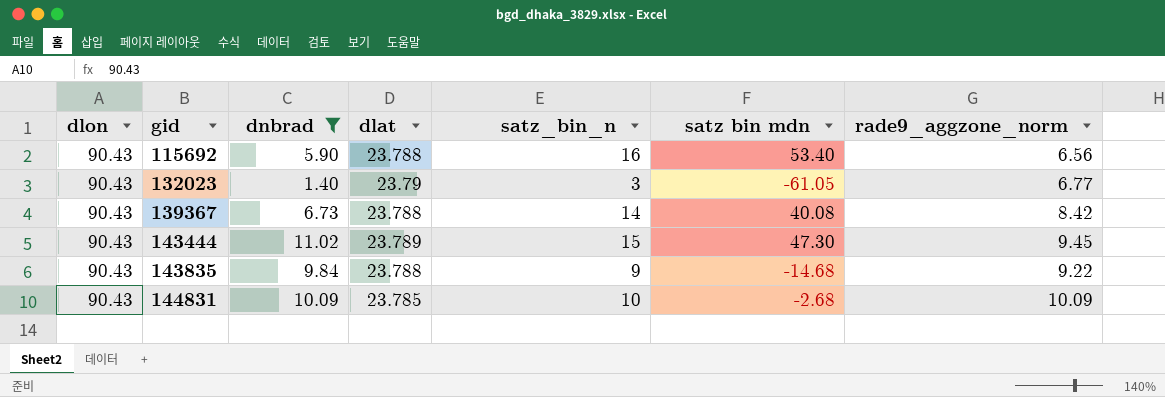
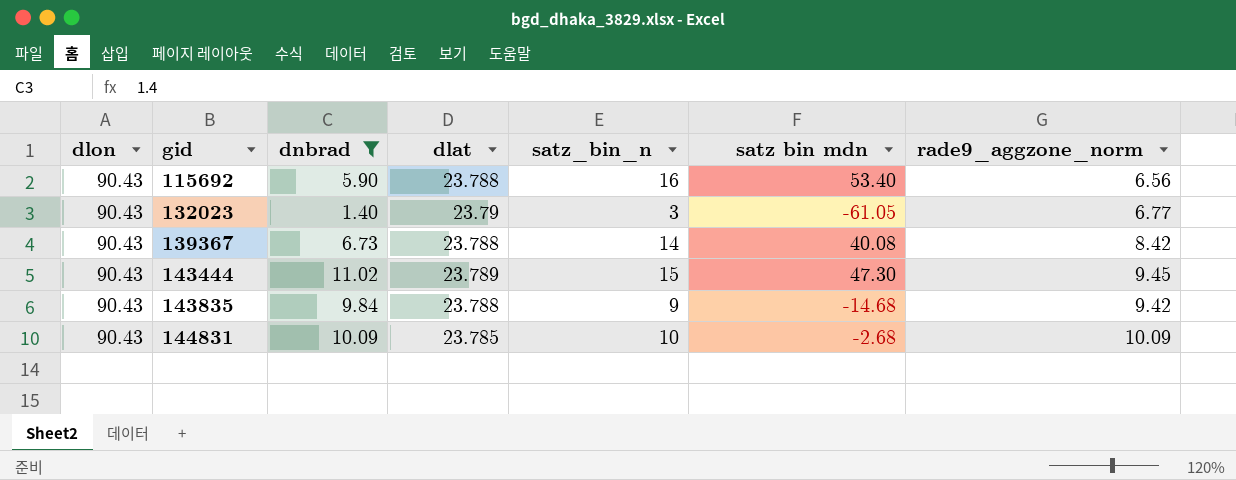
143835 | rade9_aggzone_norm: 9.22 -> 9.42

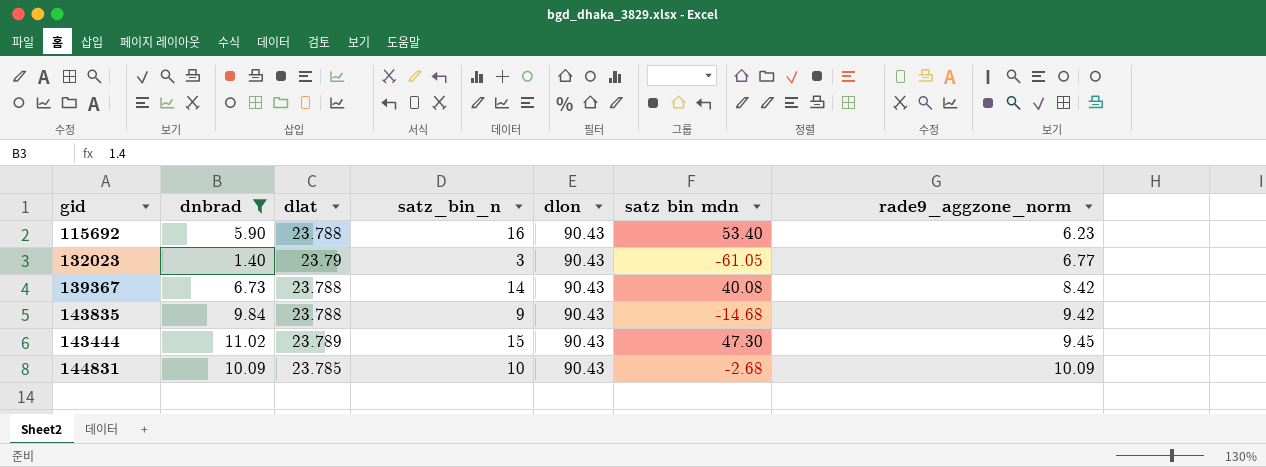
row order: gid ascending -> rade9_aggzone_norm ascending
column dlon | position: 1 -> 5
115692 | rade9_aggzone_norm: 6.56 -> 6.23

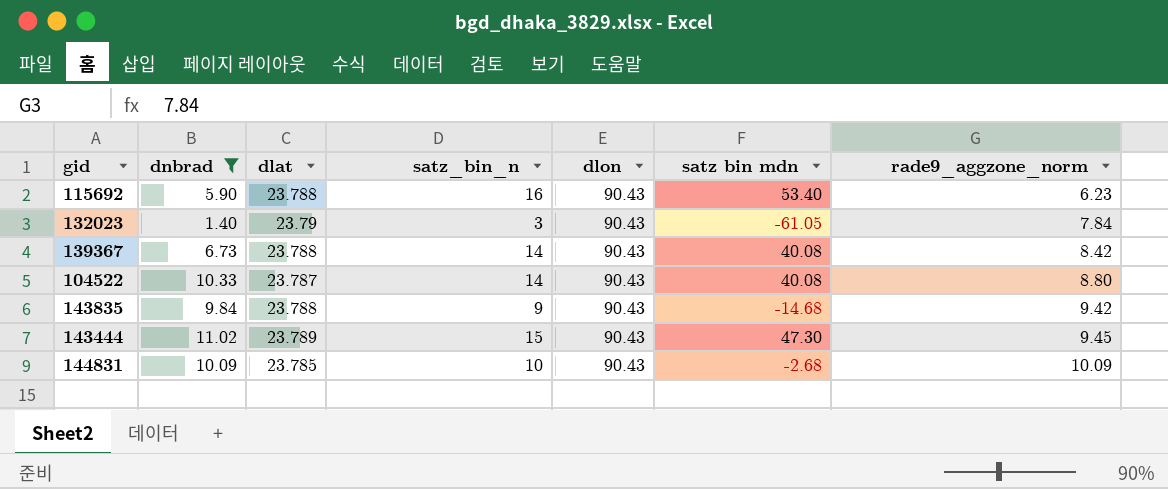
132023 | rade9_aggzone_norm: 6.77 -> 7.84
row 104522: none -> 10.33 | 23.787 | 14 | 90.43 | 40.08 | 8.80

